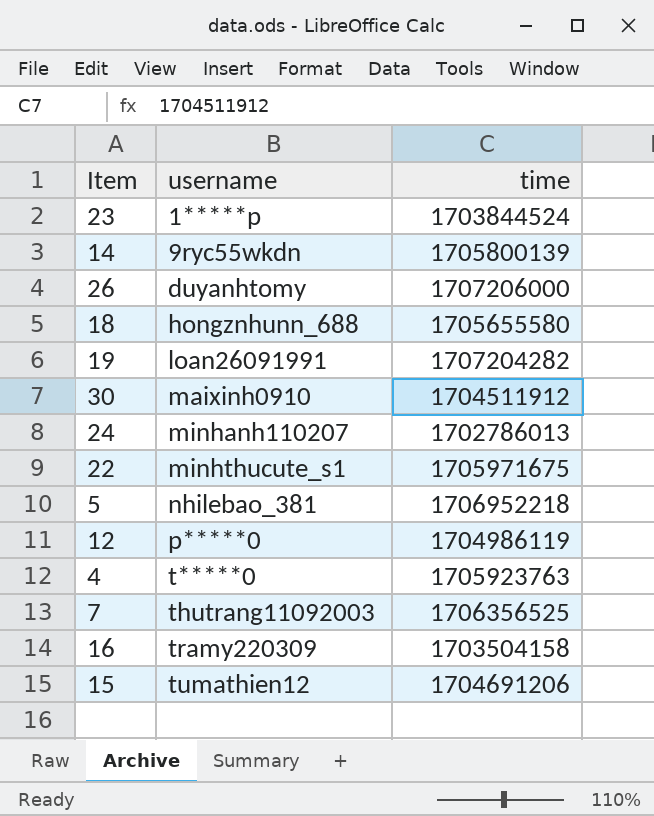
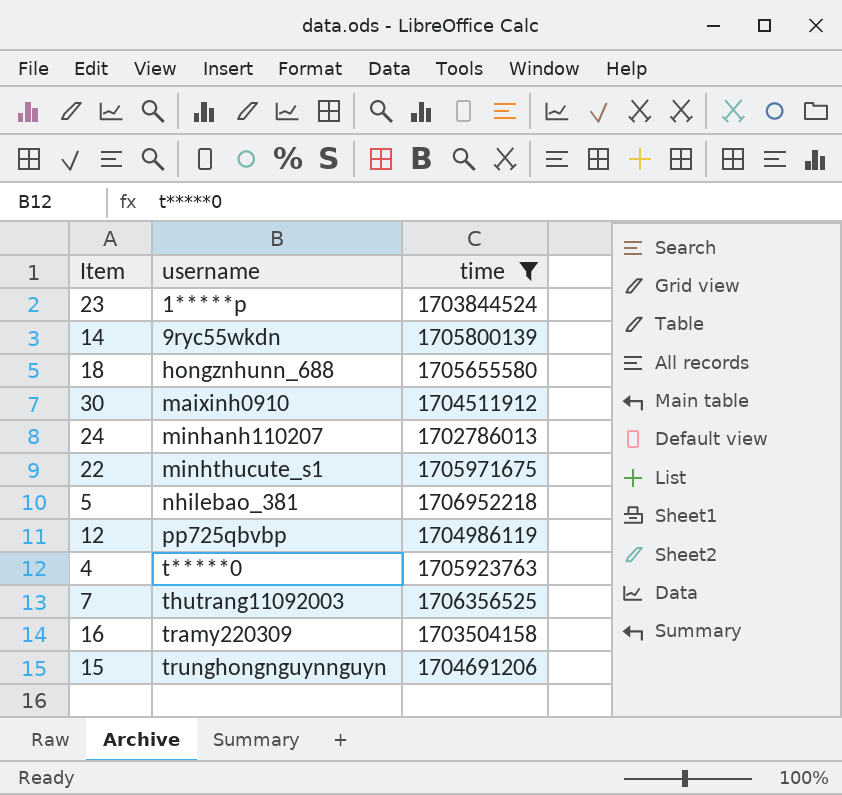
filter: none -> time <= 1706952218
12 | username: p*****0 -> pp725qbvbp
15 | username: tumathien12 -> trunghongnguynnguyn

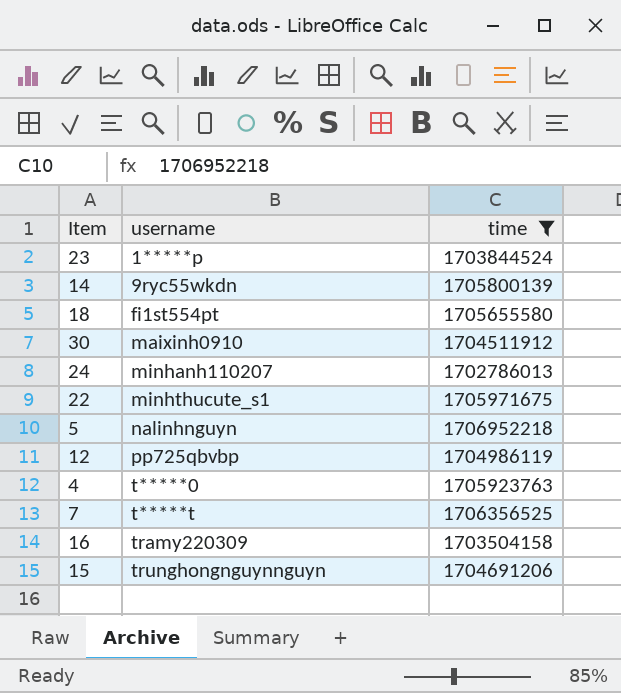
18 | username: hongznhunn_688 -> fi1st554pt
5 | username: nhilebao_381 -> nalinhnguyn
7 | username: thutrang11092003 -> t*****t

